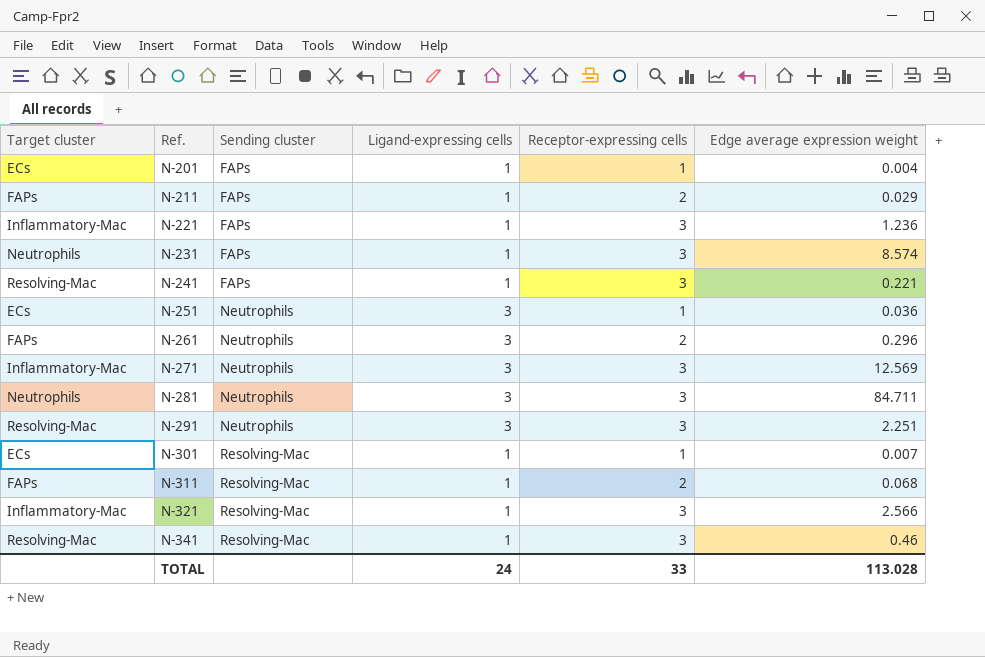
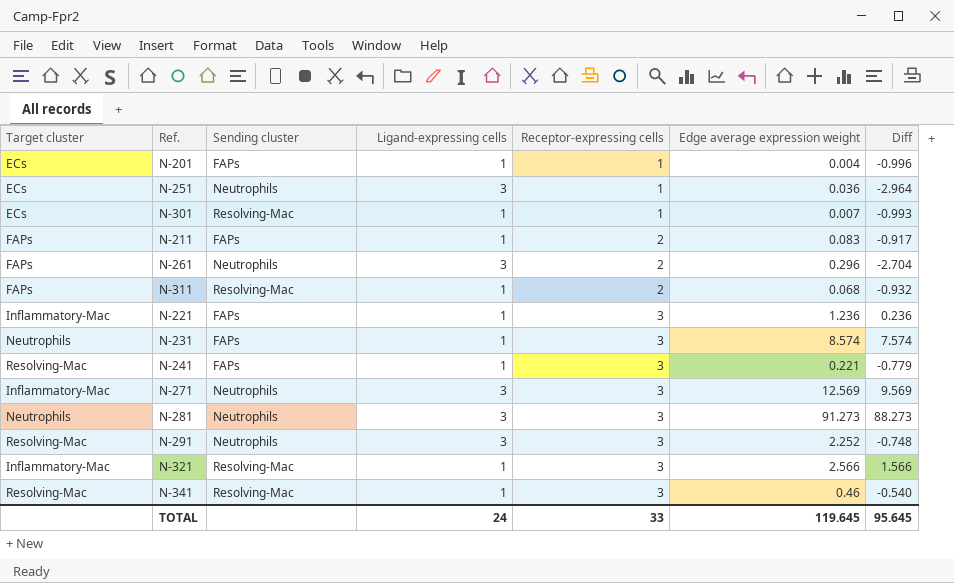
row order: Ref. ascending -> Receptor-expressing cells ascending
column Diff | formula: none -> [Edge average expression weight] - [Ligand-expressing cells]
N-211 | Edge average expression weight: 0.029 -> 0.083
N-281 | Edge average expression weight: 84.711 -> 91.273
N-291 | Edge average expression weight: 2.251 -> 2.252
TOTAL | Edge average expression weight: 113.028 -> 119.645

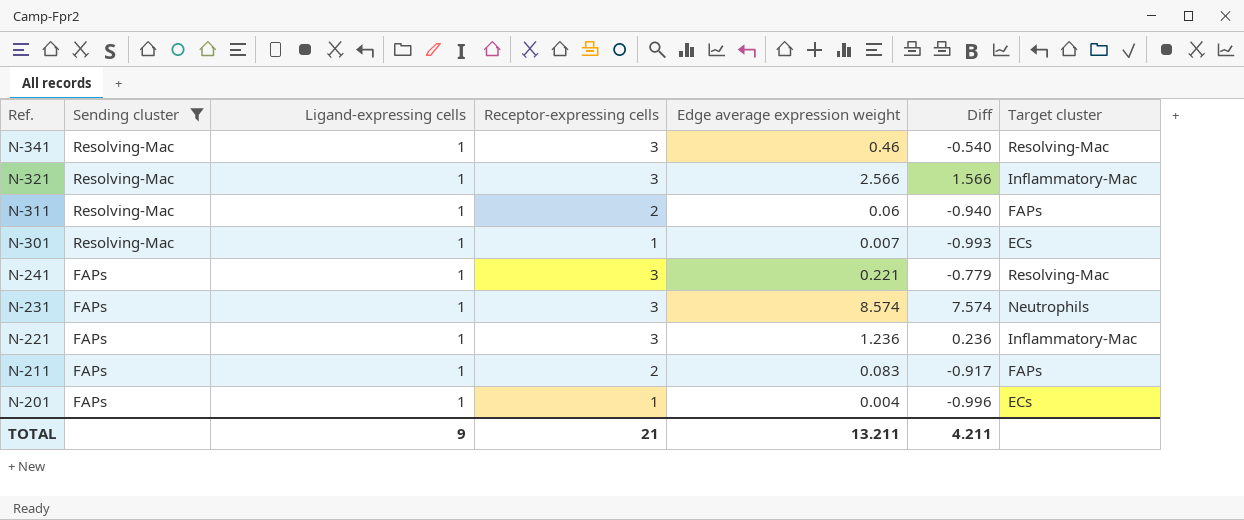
filter: none -> Sending cluster != Neutrophils
row order: Receptor-expressing cells ascending -> Ref. descending
column Target cluster | position: 1 -> 7
N-311 | Edge average expression weight: 0.068 -> 0.06
N-311 | Diff: -0.932 -> -0.940
TOTAL | Ligand-expressing cells: 24 -> 9
TOTAL | Receptor-expressing cells: 33 -> 21
TOTAL | Edge average expression weight: 119.645 -> 13.211
TOTAL | Diff: 95.645 -> 4.211

